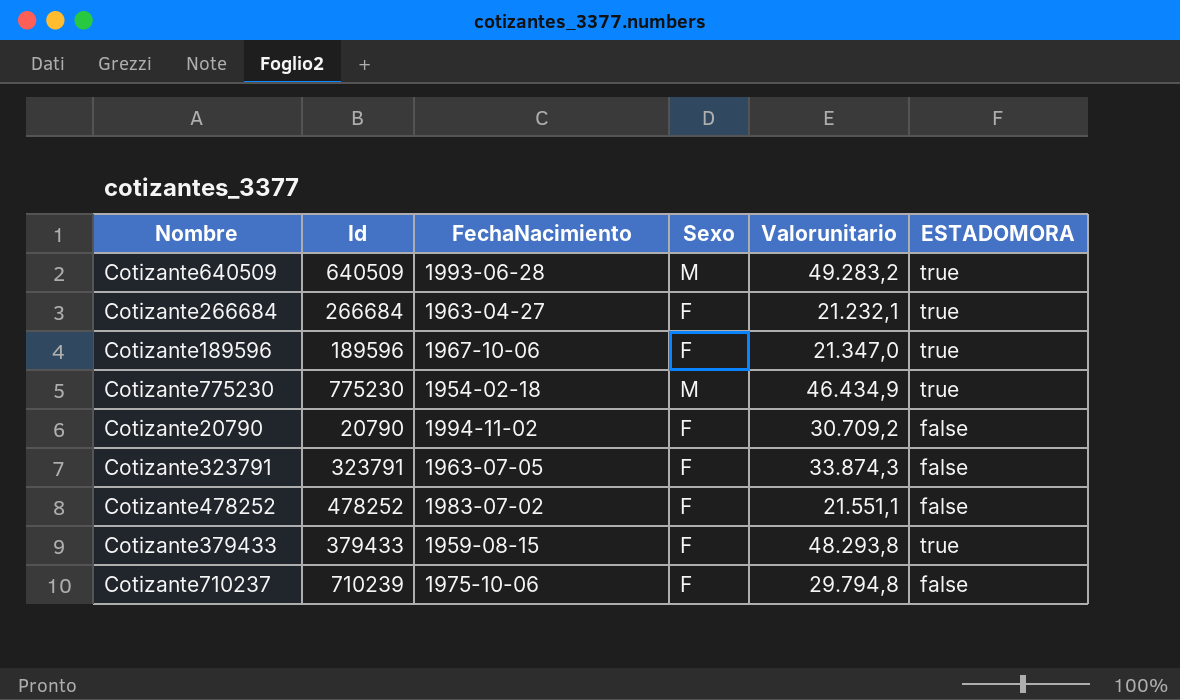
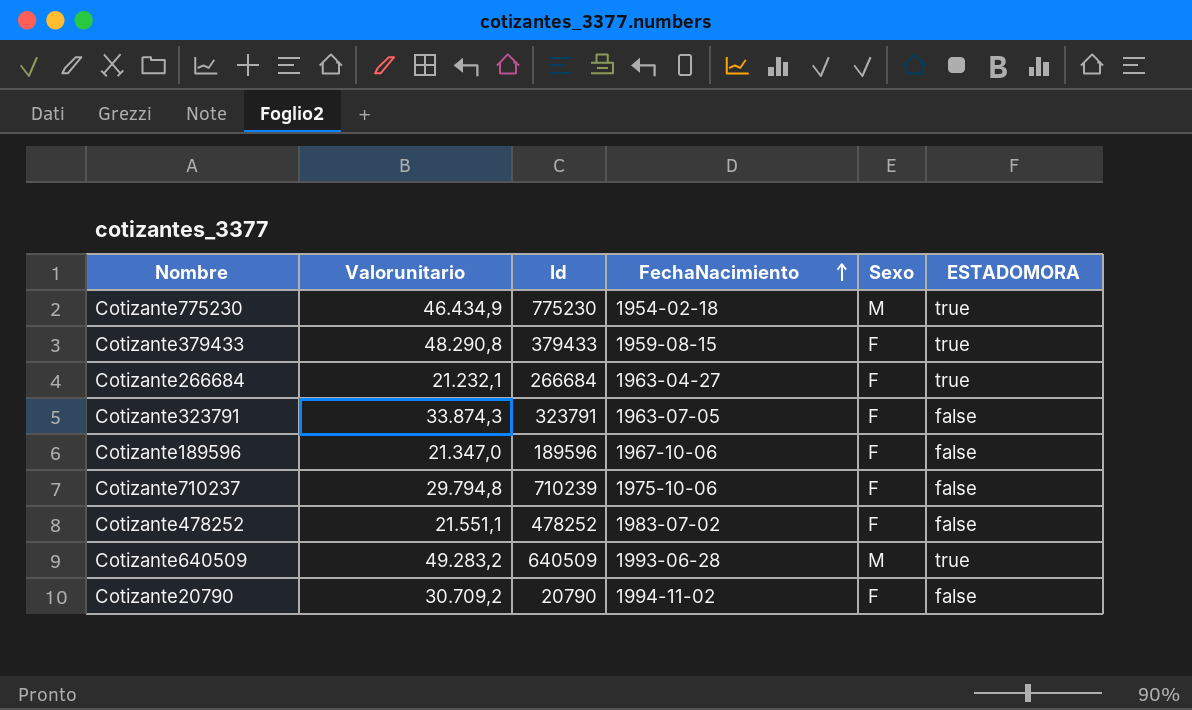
row order: none -> FechaNacimiento ascending
column Valorunitario | position: 5 -> 2
Cotizante379433 | Valorunitario: 48.293,8 -> 48.290,8
Cotizante189596 | ESTADOMORA: true -> false

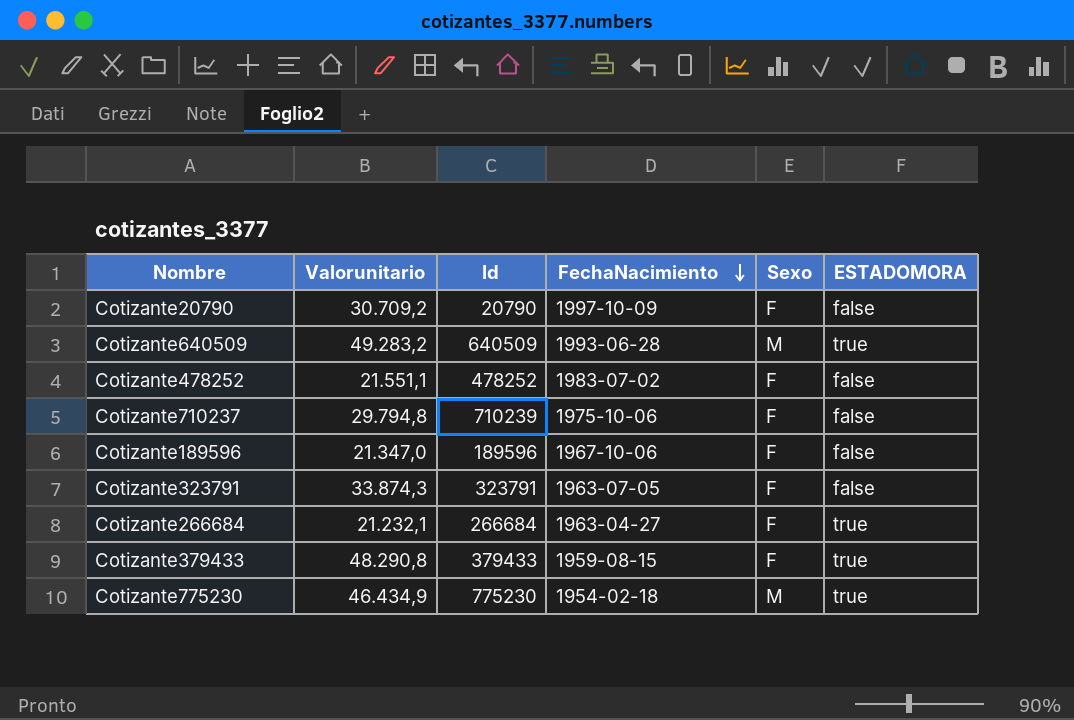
row order: FechaNacimiento ascending -> FechaNacimiento descending
Cotizante20790 | FechaNacimiento: 1994-11-02 -> 1997-10-09

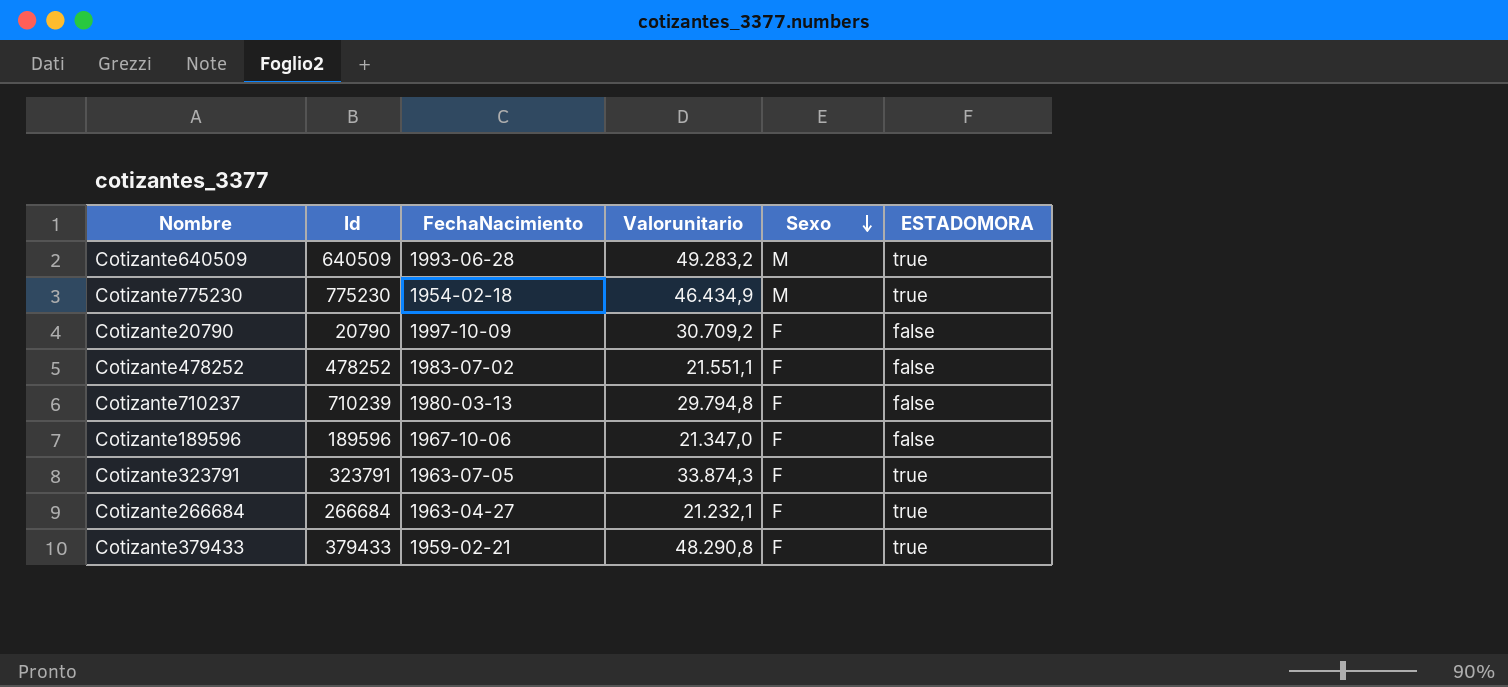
row order: FechaNacimiento descending -> Sexo descending
column Valorunitario | position: 2 -> 4
Cotizante710237 | FechaNacimiento: 1975-10-06 -> 1980-03-13
Cotizante323791 | ESTADOMORA: false -> true
Cotizante379433 | FechaNacimiento: 1959-08-15 -> 1959-02-21

